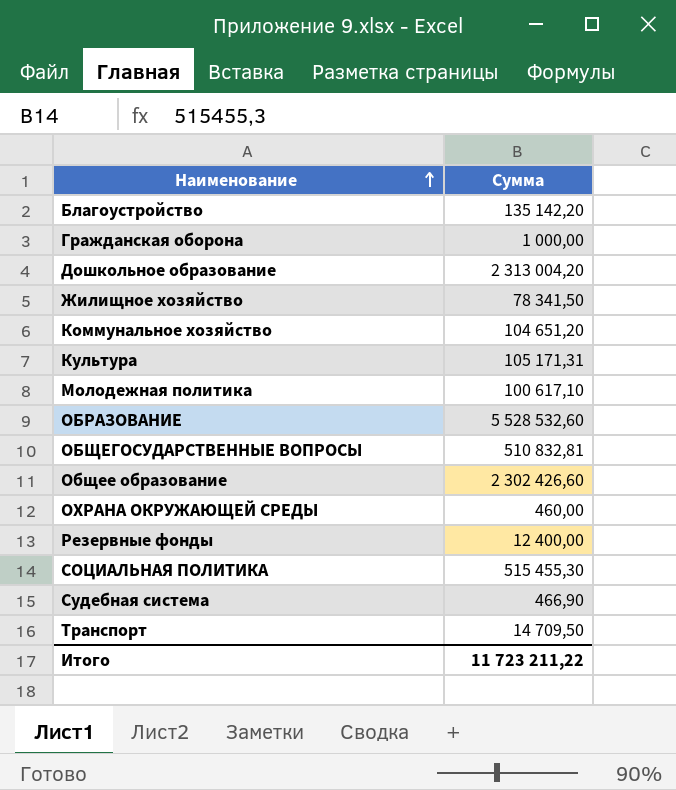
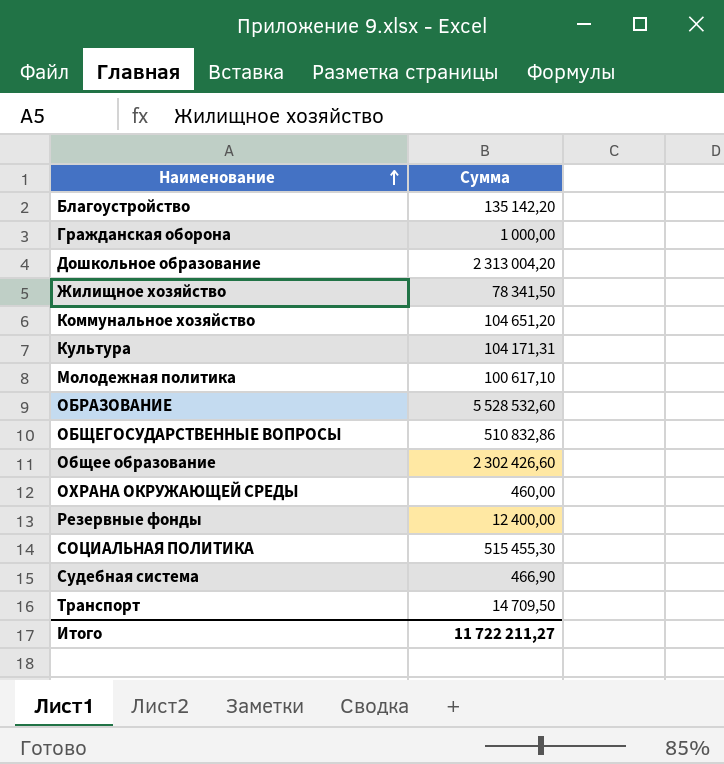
Культура | Сумма: 105 171,31 -> 104 171,31
ОБЩЕГОСУДАРСТВЕННЫЕ ВОПРОСЫ | Сумма: 510 832,81 -> 510 832,86
Итого | Сумма: 11 723 211,22 -> 11 722 211,27

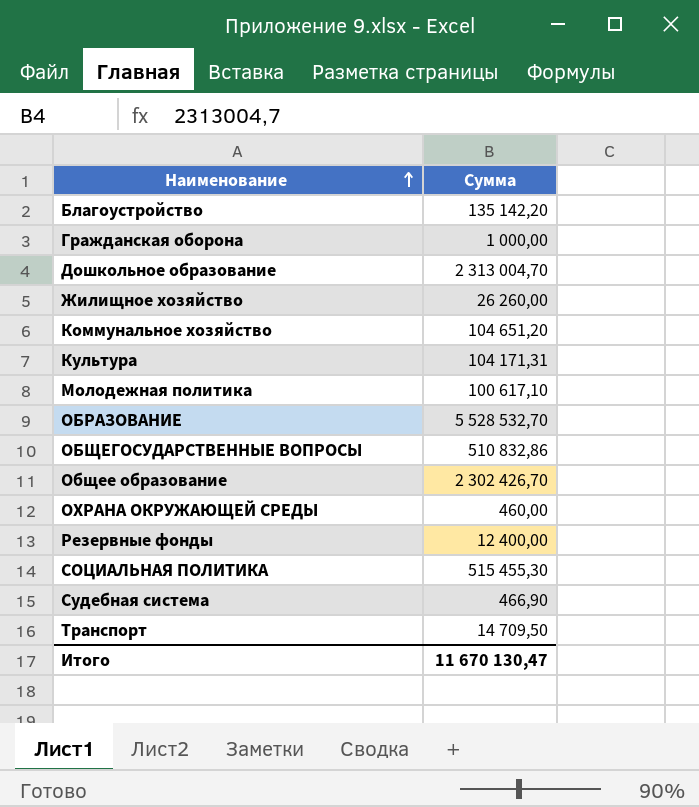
Дошкольное образование | Сумма: 2 313 004,20 -> 2 313 004,70
Жилищное хозяйство | Сумма: 78 341,50 -> 26 260,00
ОБРАЗОВАНИЕ | Сумма: 5 528 532,60 -> 5 528 532,70
Общее образование | Сумма: 2 302 426,60 -> 2 302 426,70
Итого | Сумма: 11 722 211,27 -> 11 670 130,47

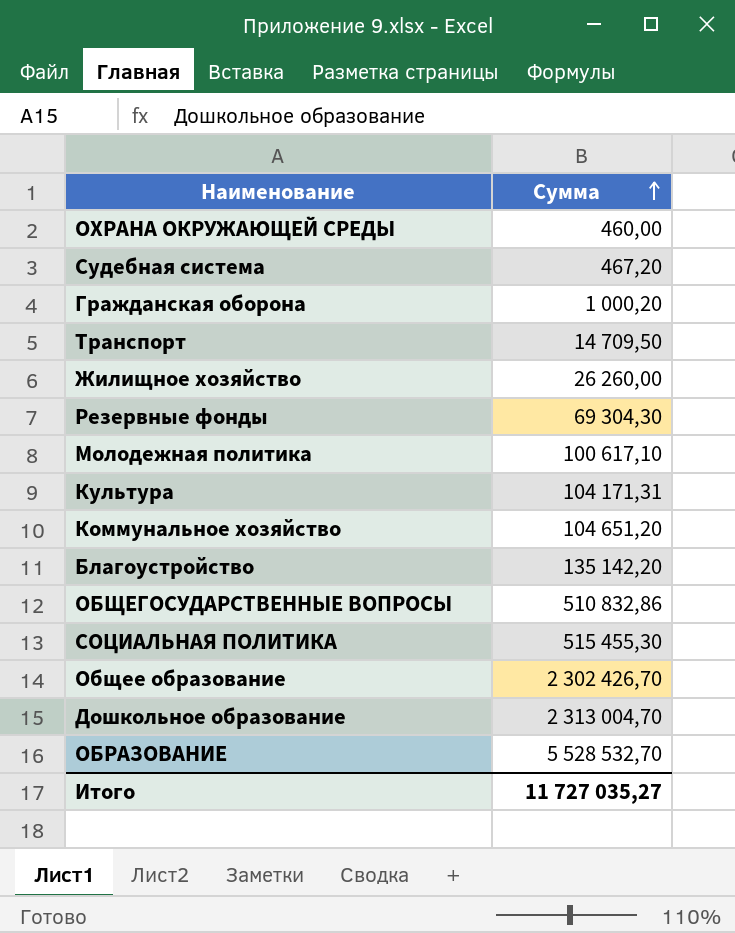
row order: Наименование ascending -> Сумма ascending
Судебная система | Сумма: 466,90 -> 467,20
Гражданская оборона | Сумма: 1 000,00 -> 1 000,20
Резервные фонды | Сумма: 12 400,00 -> 69 304,30
Итого | Сумма: 11 670 130,47 -> 11 727 035,27

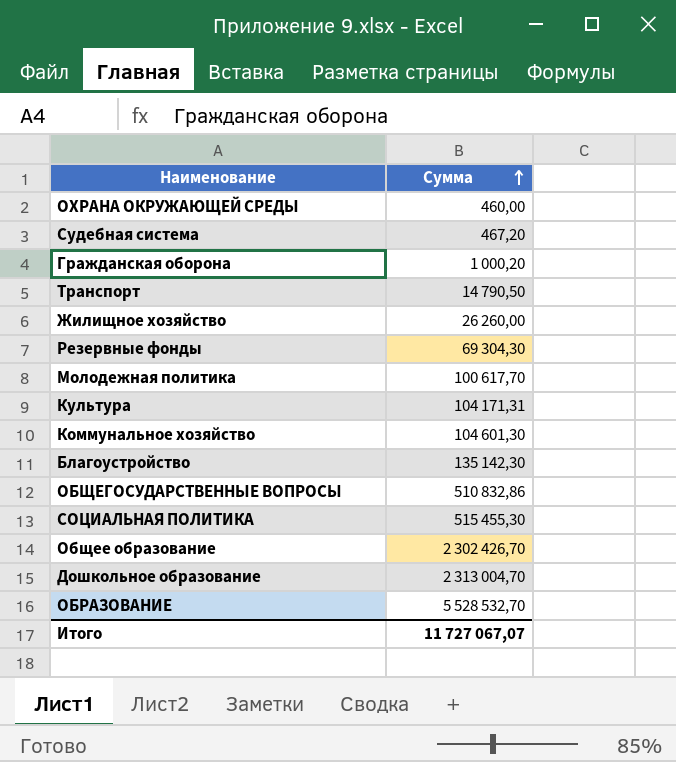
Транспорт | Сумма: 14 709,50 -> 14 790,50
Молодежная политика | Сумма: 100 617,10 -> 100 617,70
Коммунальное хозяйство | Сумма: 104 651,20 -> 104 601,30
Благоустройство | Сумма: 135 142,20 -> 135 142,30
Итого | Сумма: 11 727 035,27 -> 11 727 067,07

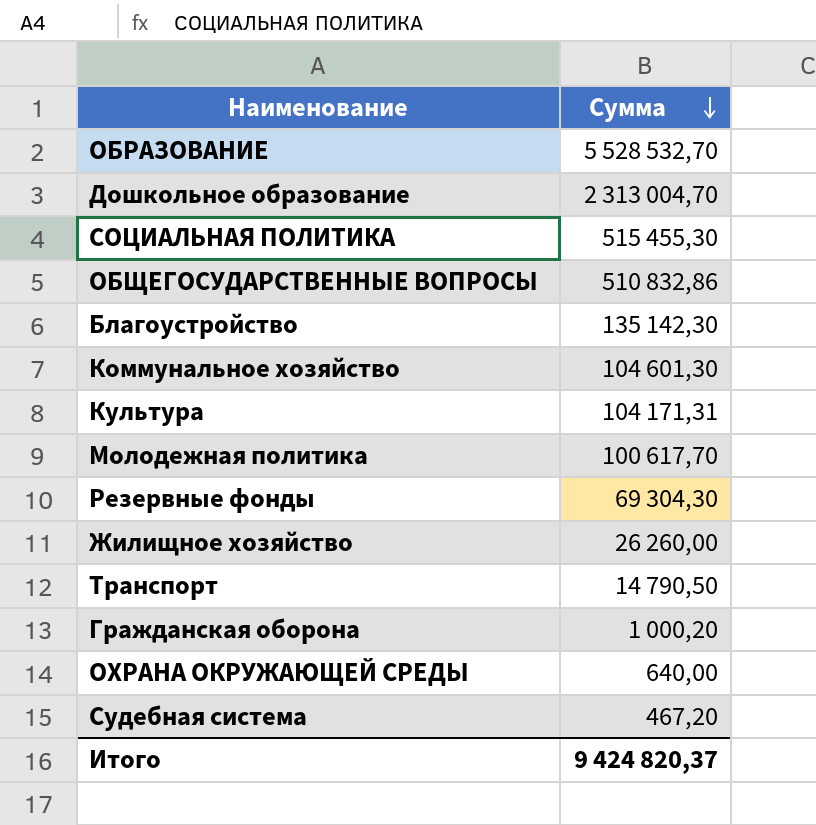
row order: Сумма ascending -> Сумма descending
row Общее образование: 2 302 426,70 -> none
ОХРАНА ОКРУЖАЮЩЕЙ СРЕДЫ | Сумма: 460,00 -> 640,00
Итого | Сумма: 11 727 067,07 -> 9 424 820,37

